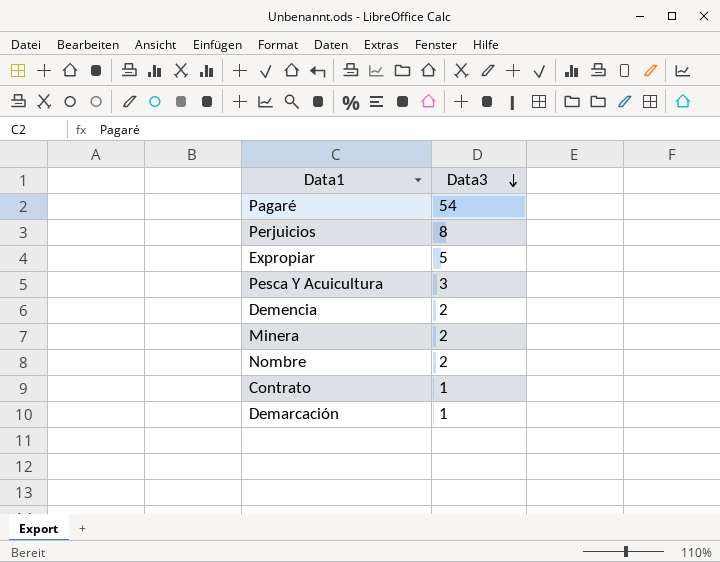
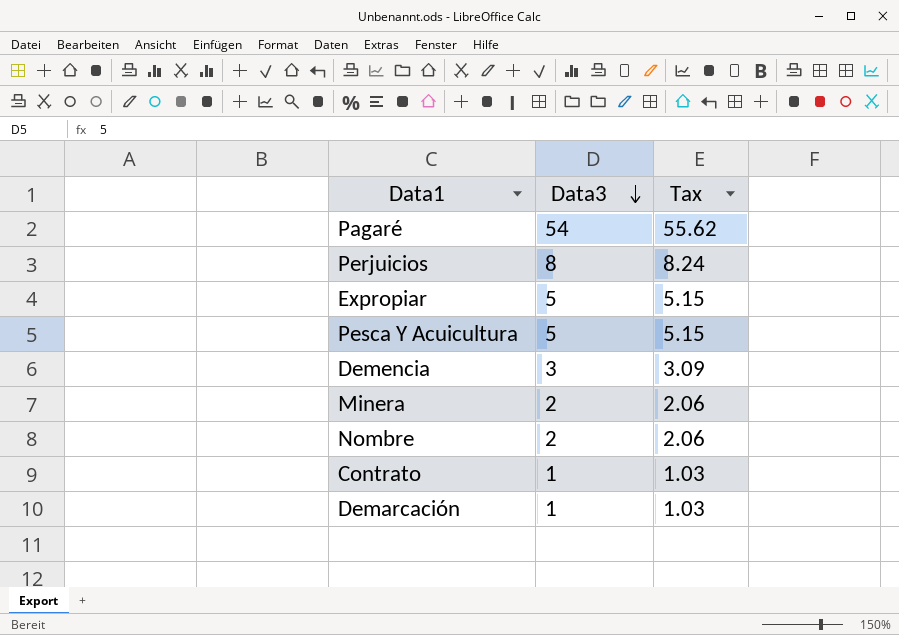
column Tax | formula: none -> [Data3] * 1.03
Pesca Y Acuicultura | Data3: 3 -> 5
Demencia | Data3: 2 -> 3

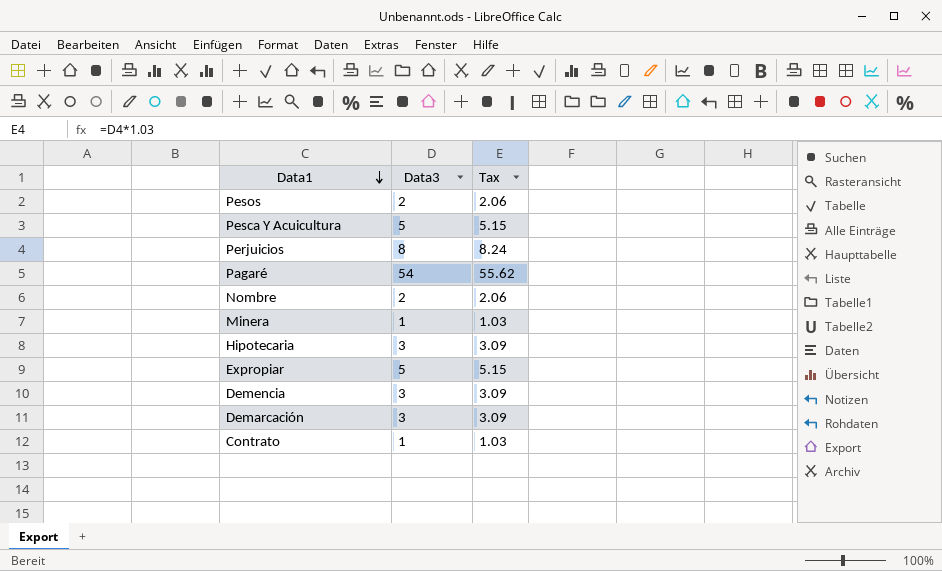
row order: Data3 descending -> Data1 descending
row Pesos: none -> 2 | 2.06
Minera | Data3: 2 -> 1
Minera | Tax: 2.06 -> 1.03
row Hipotecaria: none -> 3 | 3.09
Demarcación | Data3: 1 -> 3
Demarcación | Tax: 1.03 -> 3.09

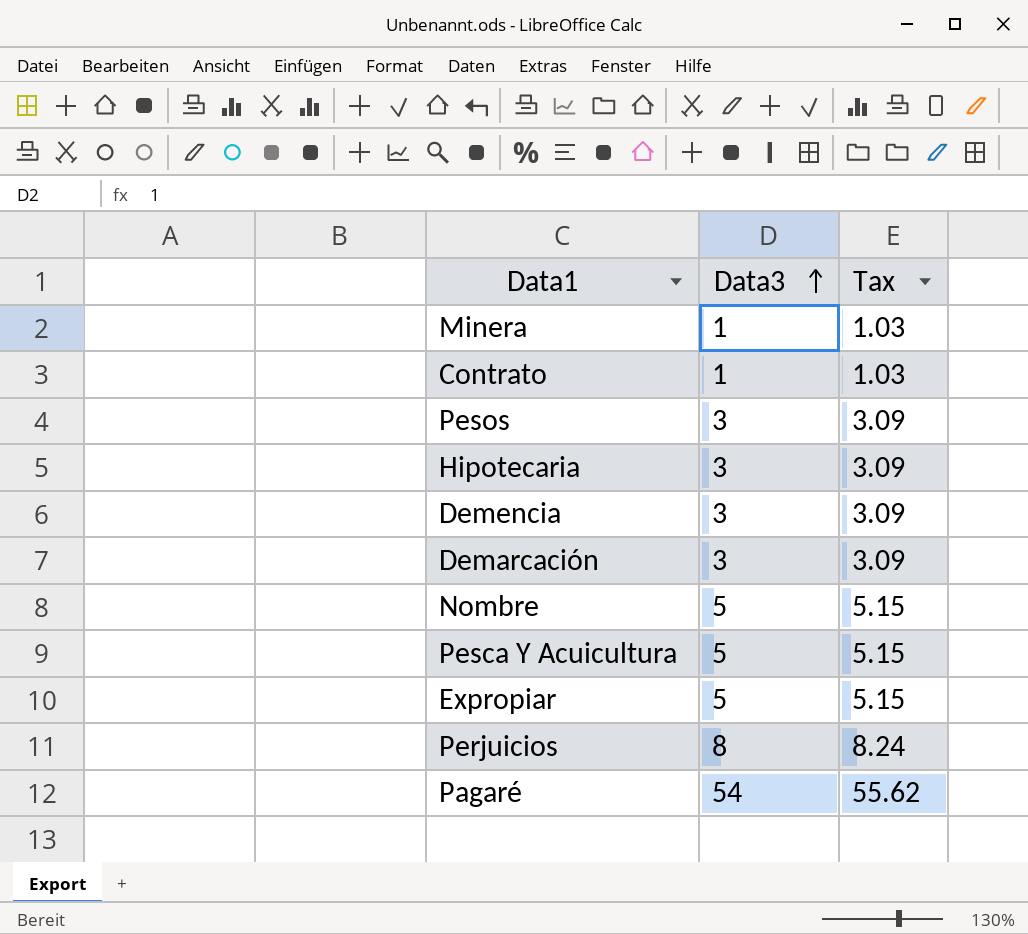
row order: Data1 descending -> Data3 ascending
Pesos | Data3: 2 -> 3
Pesos | Tax: 2.06 -> 3.09
Nombre | Data3: 2 -> 5
Nombre | Tax: 2.06 -> 5.15

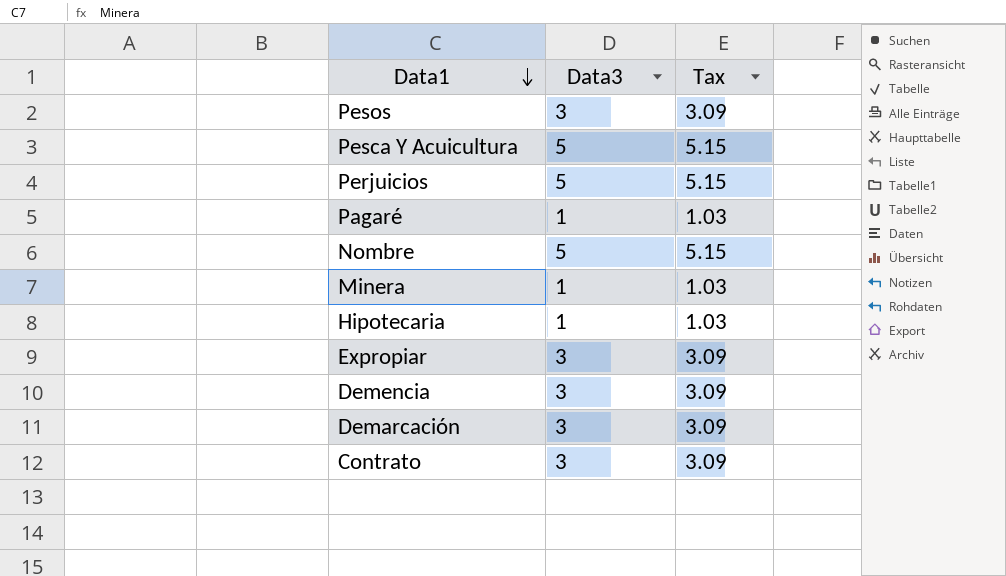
row order: Data3 ascending -> Data1 descending
Perjuicios | Data3: 8 -> 5
Perjuicios | Tax: 8.24 -> 5.15
Pagaré | Data3: 54 -> 1
Pagaré | Tax: 55.62 -> 1.03
Hipotecaria | Data3: 3 -> 1
Hipotecaria | Tax: 3.09 -> 1.03
Expropiar | Data3: 5 -> 3
Expropiar | Tax: 5.15 -> 3.09
Contrato | Data3: 1 -> 3
Contrato | Tax: 1.03 -> 3.09

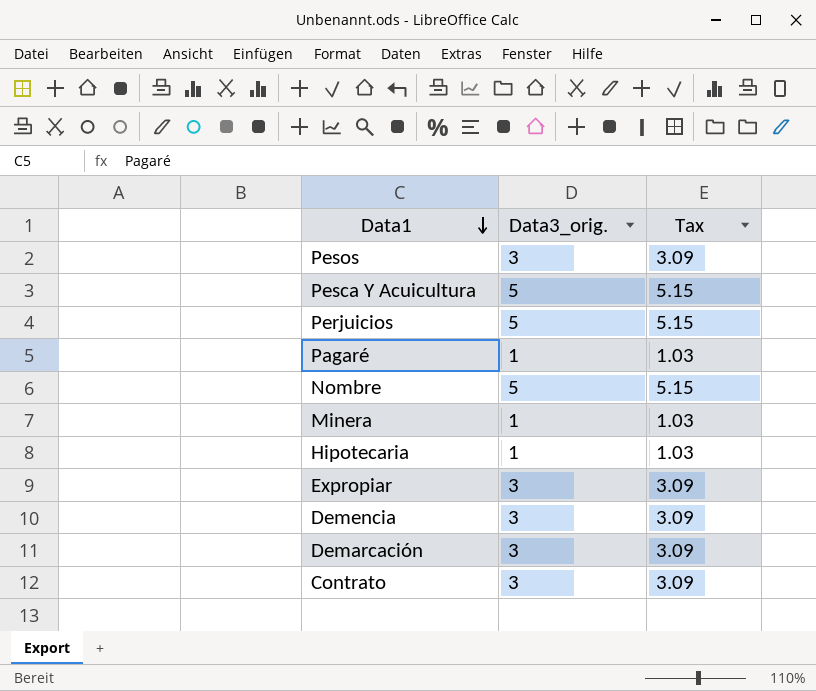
column name: Data3 -> Data3_orig.

